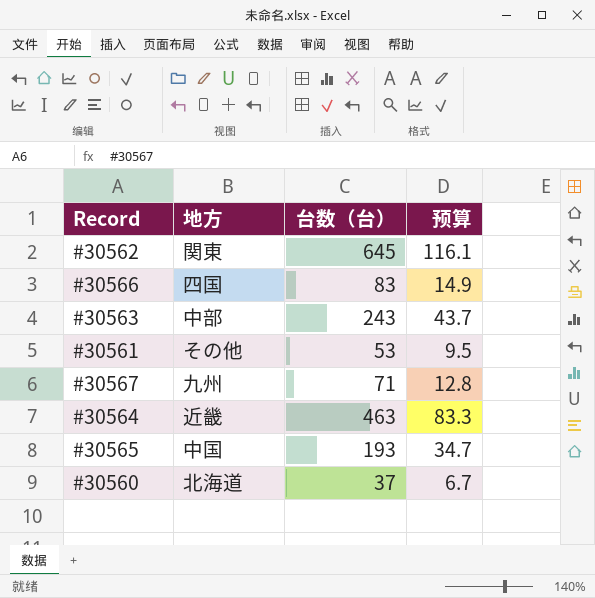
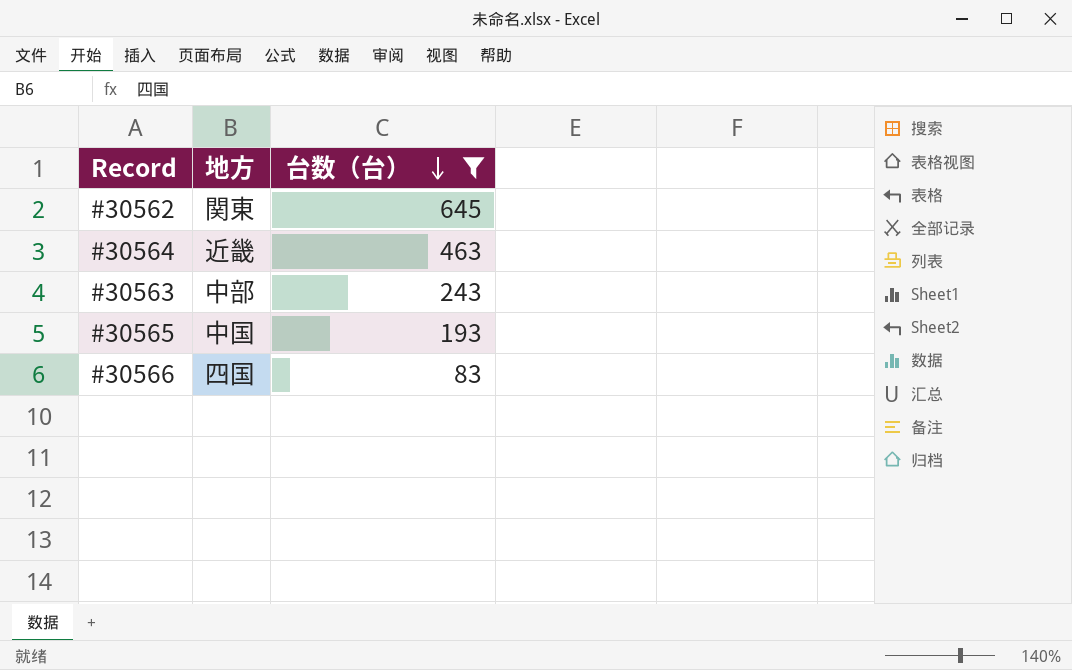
filter: none -> 台数（台） >= 83
row order: none -> 台数（台） descending
column 预算 | formula: [台数（台）] * 0.18 -> none

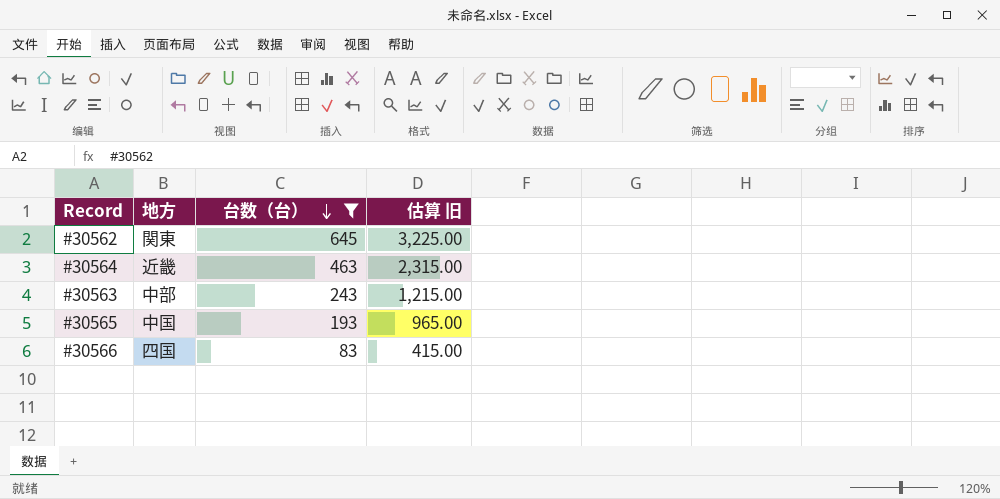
column 估算 旧 | formula: none -> [台数（台）] * 5

